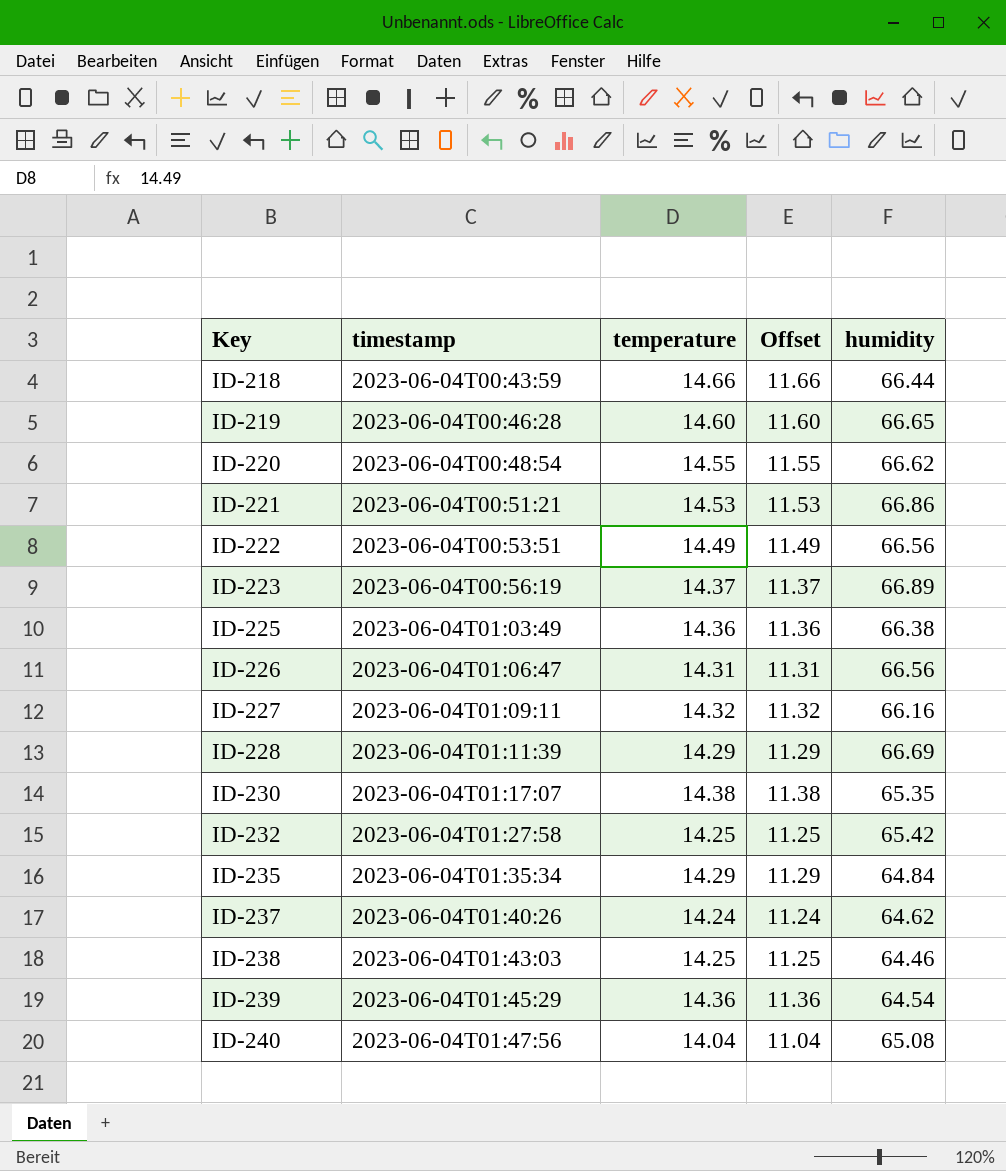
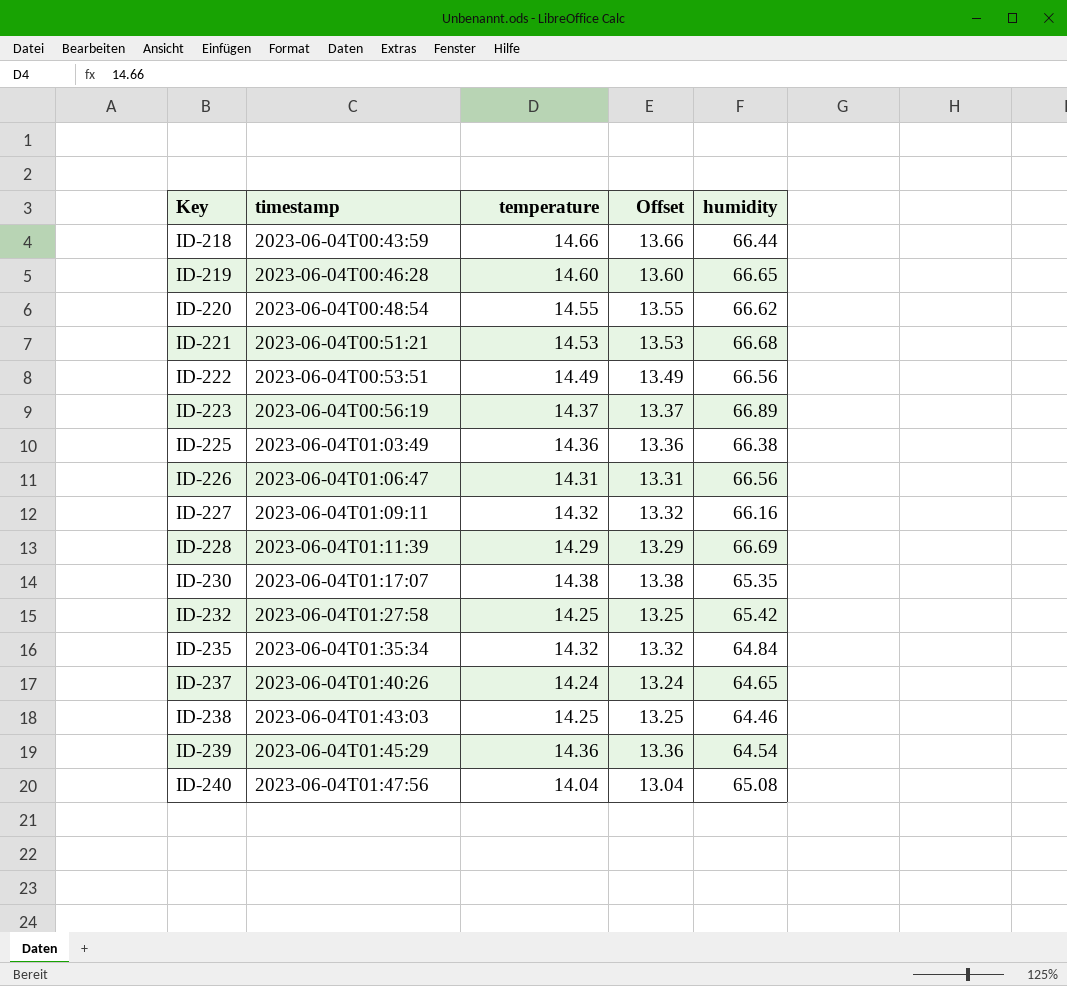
column Offset | formula: [temperature] - 3 -> [temperature] - 1
ID-221 | humidity: 66.86 -> 66.68
ID-235 | temperature: 14.29 -> 14.32
ID-237 | humidity: 64.62 -> 64.65

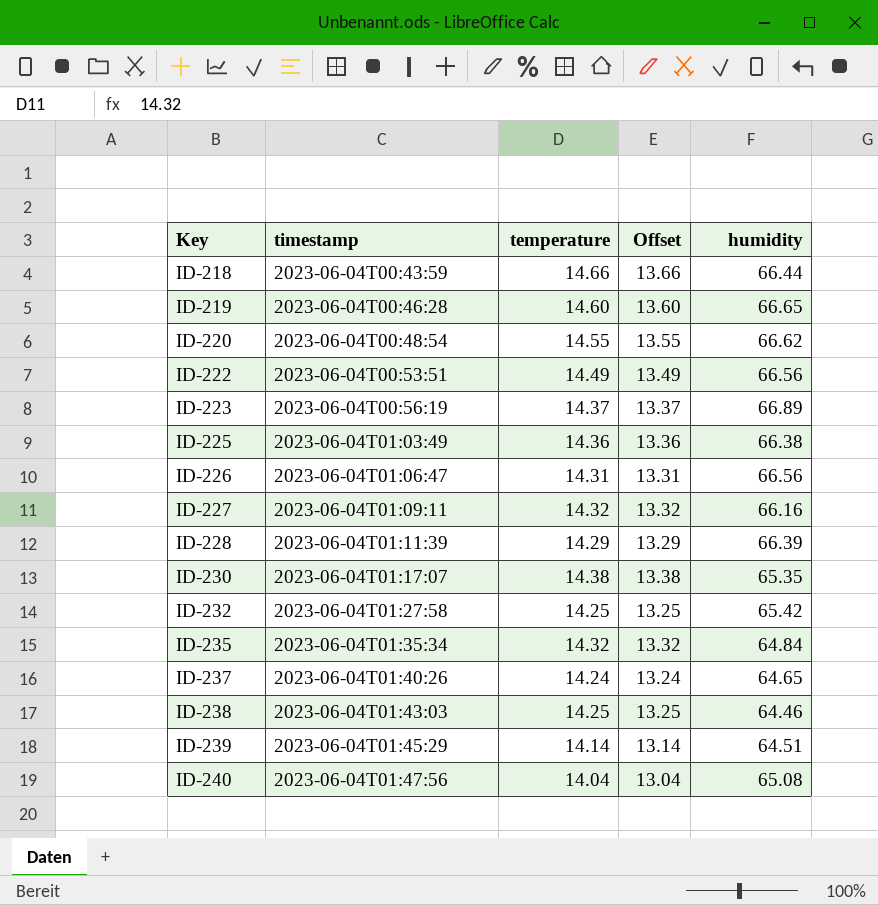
row ID-221: 2023-06-04T00:51:21 | 14.53 | 13.53 | 66.68 -> none
ID-228 | humidity: 66.69 -> 66.39
ID-239 | temperature: 14.36 -> 14.14
ID-239 | Offset: 13.36 -> 13.14
ID-239 | humidity: 64.54 -> 64.51

